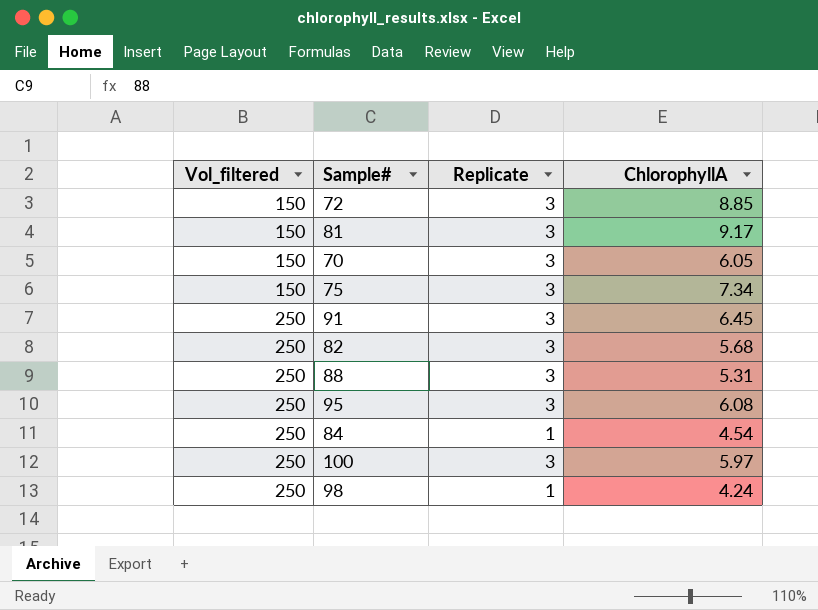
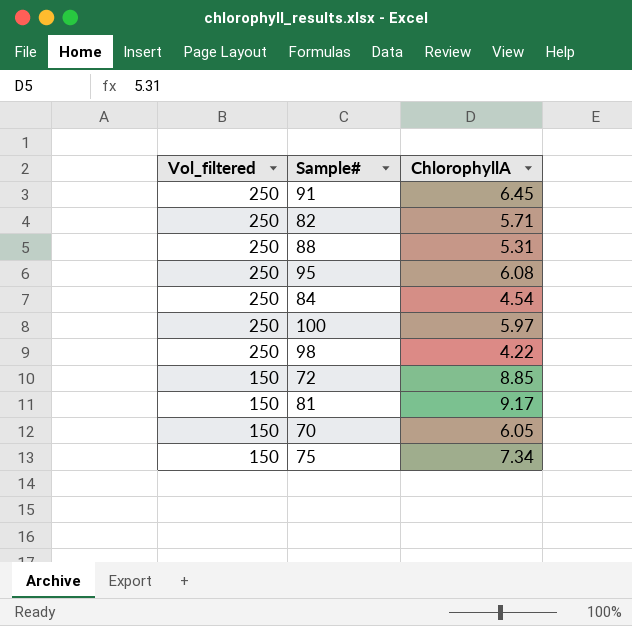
row order: Vol_filtered ascending -> Vol_filtered descending
column Replicate | position: 3 -> none
82 | ChlorophyllA: 5.68 -> 5.71
98 | ChlorophyllA: 4.24 -> 4.22

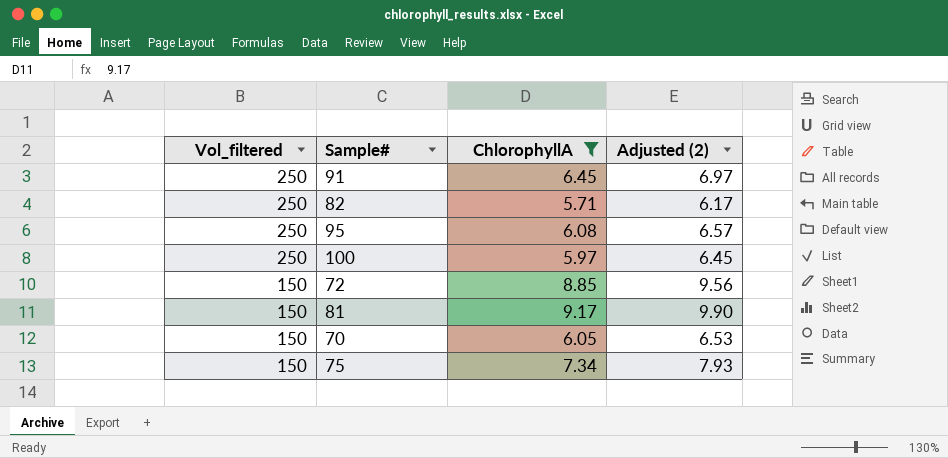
filter: none -> ChlorophyllA >= 5.71
column Adjusted (2) | formula: none -> [ChlorophyllA] * 1.08

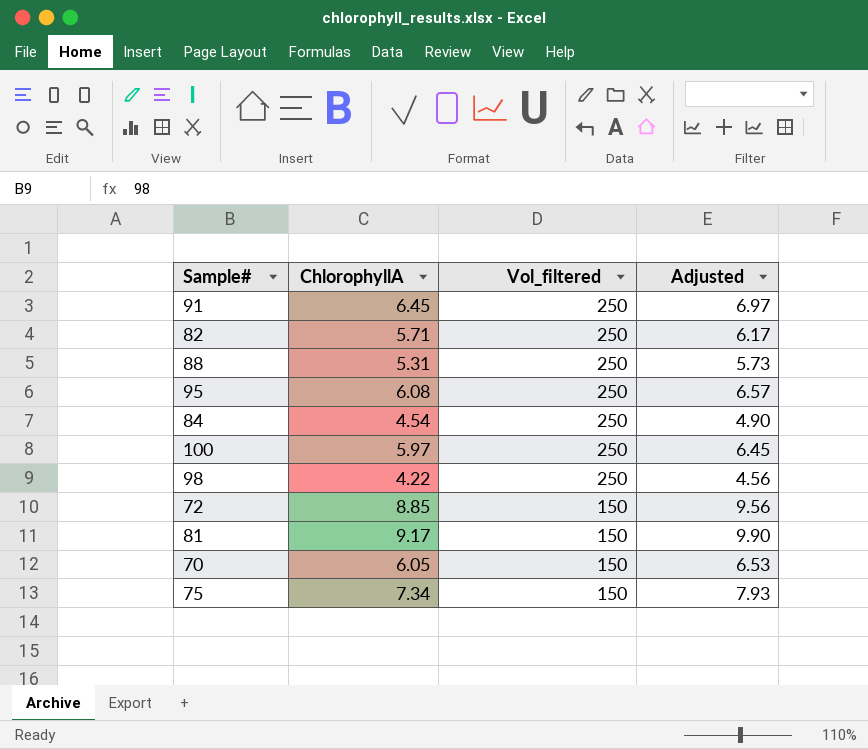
filter: ChlorophyllA >= 5.71 -> none
column Vol_filtered | position: 1 -> 3
column name: Adjusted (2) -> Adjusted

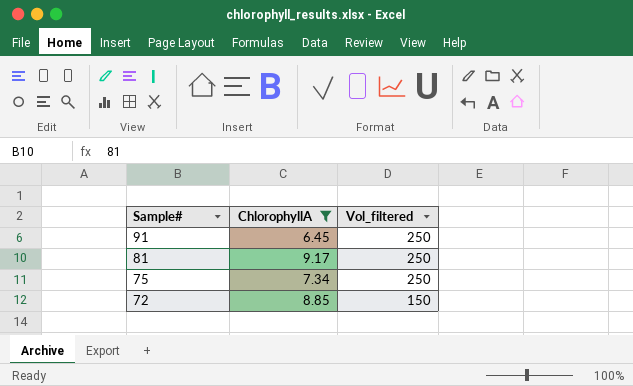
filter: none -> ChlorophyllA >= 6.45
row order: Vol_filtered descending -> Sample# descending
column Adjusted | formula: [ChlorophyllA] * 1.08 -> none
81 | Vol_filtered: 150 -> 250
75 | Vol_filtered: 150 -> 250

